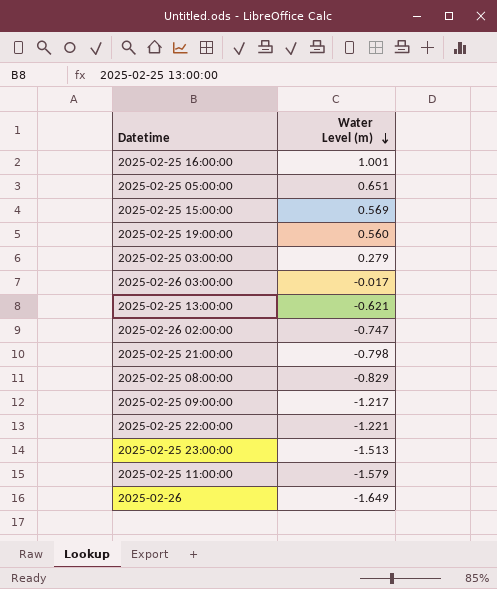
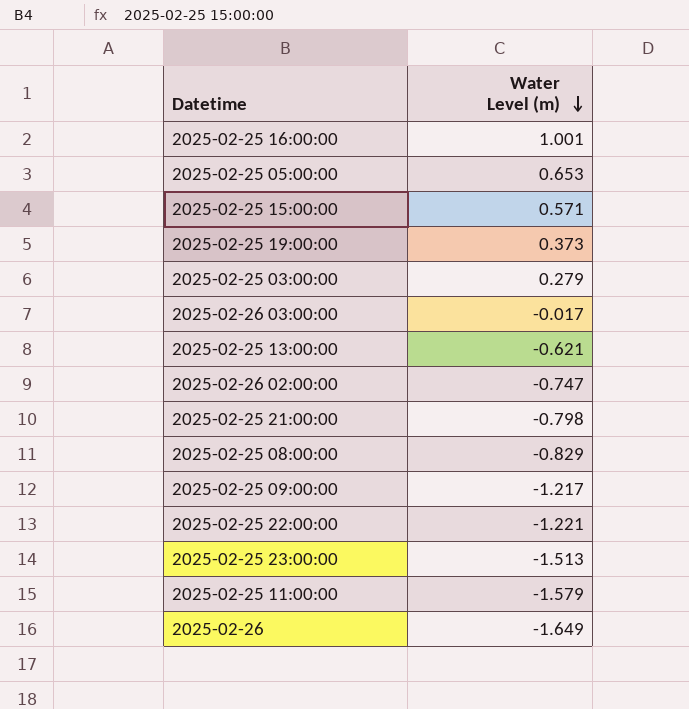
2025-02-25 05:00:00 | Water Level (m): 0.651 -> 0.653
2025-02-25 15:00:00 | Water Level (m): 0.569 -> 0.571
2025-02-25 19:00:00 | Water Level (m): 0.560 -> 0.373

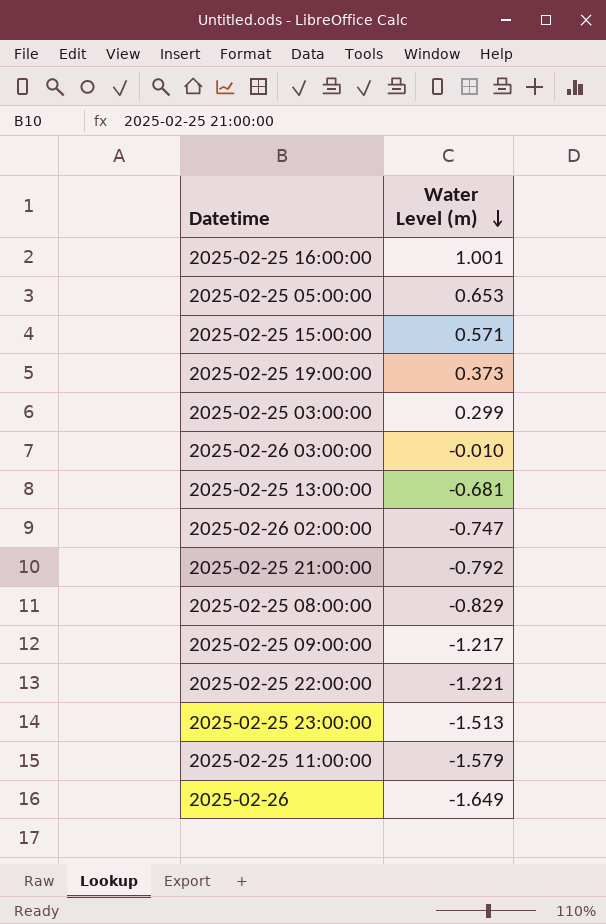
2025-02-25 03:00:00 | Water Level (m): 0.279 -> 0.299
2025-02-26 03:00:00 | Water Level (m): -0.017 -> -0.010
2025-02-25 13:00:00 | Water Level (m): -0.621 -> -0.681
2025-02-25 21:00:00 | Water Level (m): -0.798 -> -0.792

